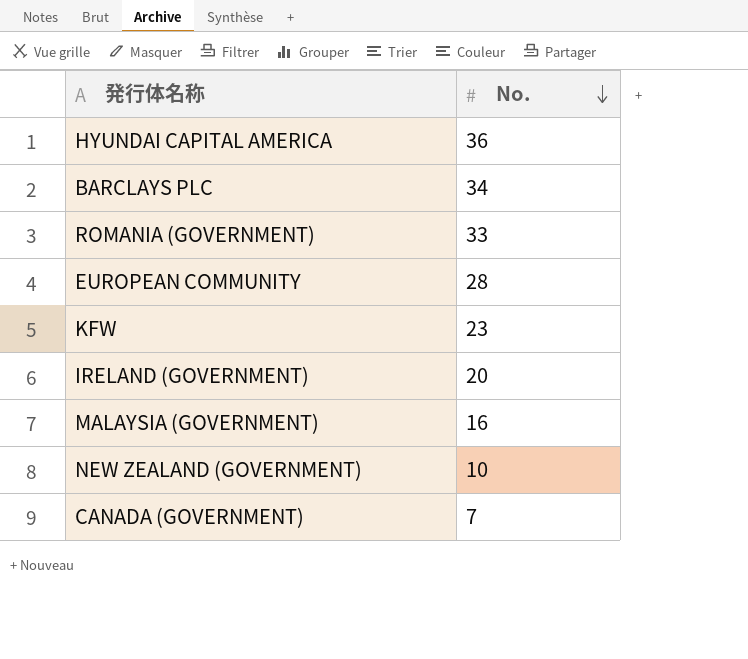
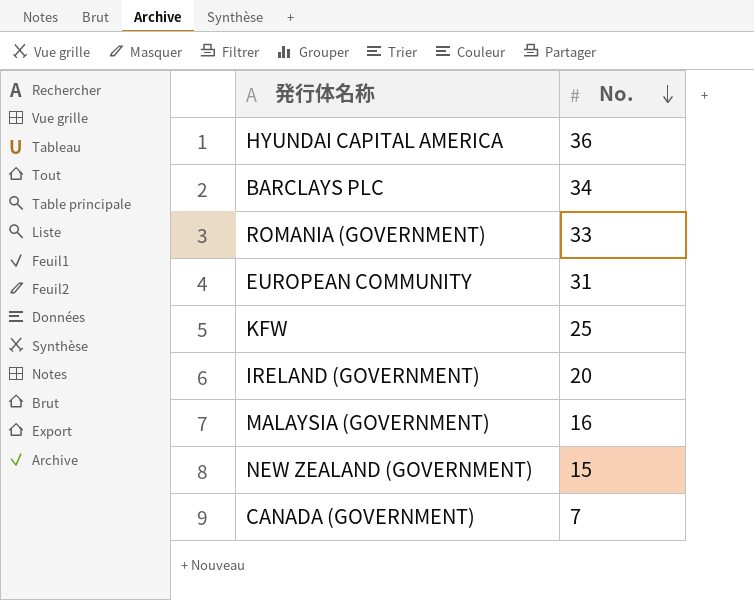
EUROPEAN COMMUNITY | No.: 28 -> 31
KFW | No.: 23 -> 25
NEW ZEALAND (GOVERNMENT) | No.: 10 -> 15

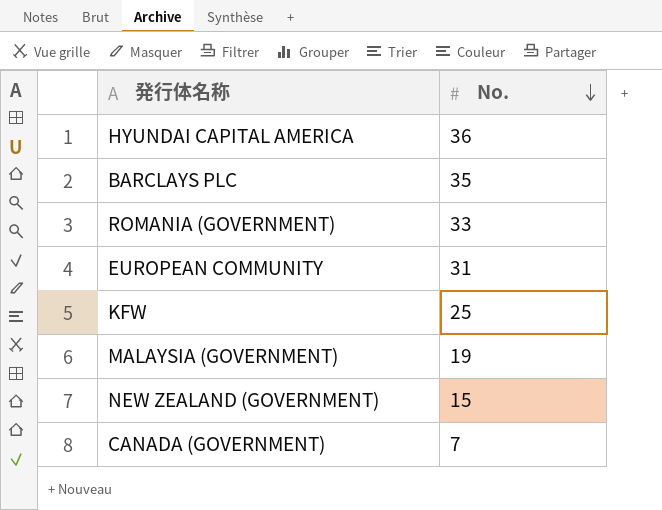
row IRELAND (GOVERNMENT): 20 -> none
BARCLAYS PLC | No.: 34 -> 35
MALAYSIA (GOVERNMENT) | No.: 16 -> 19

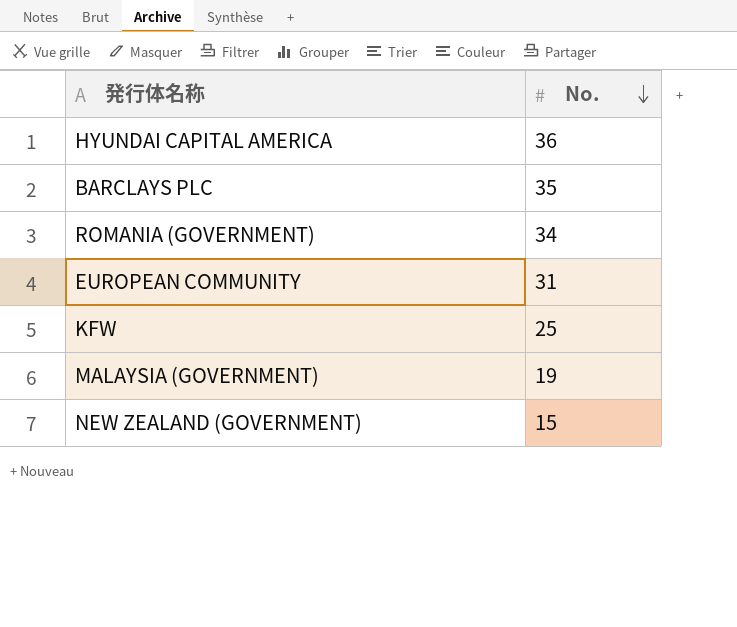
row CANADA (GOVERNMENT): 7 -> none
ROMANIA (GOVERNMENT) | No.: 33 -> 34

